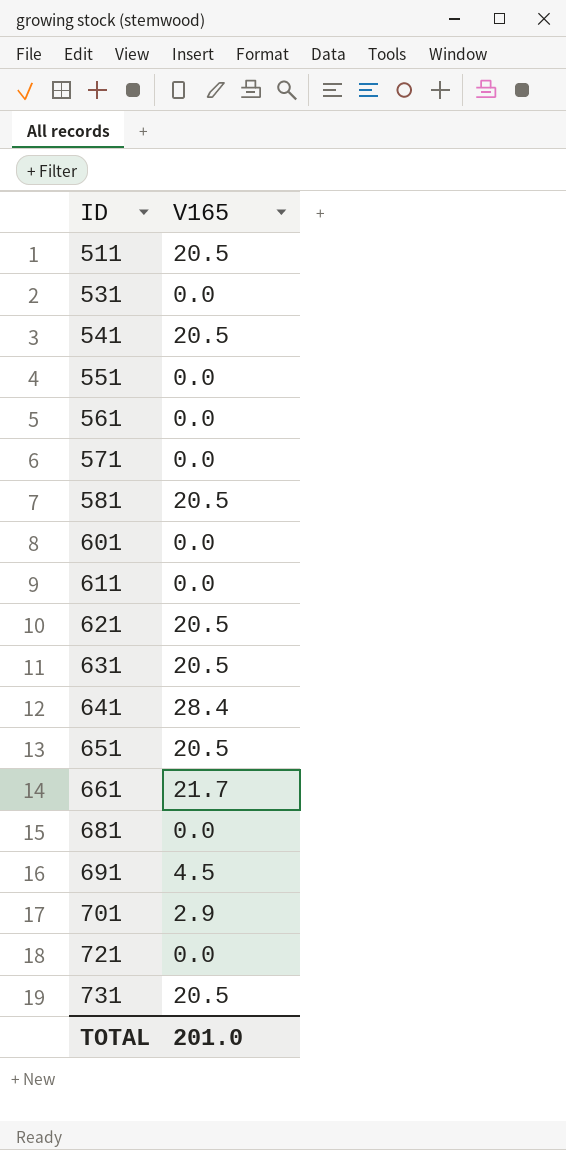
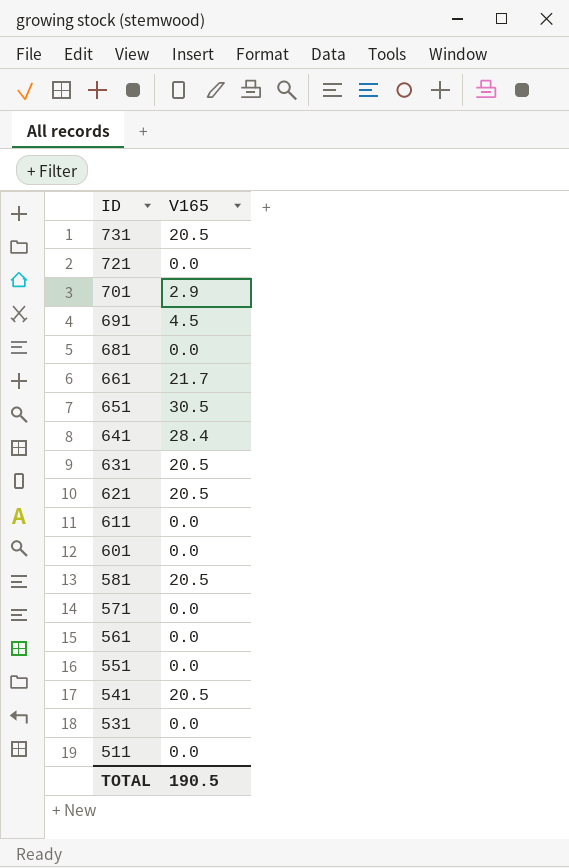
row order: ID ascending -> ID descending
651 | V165: 20.5 -> 30.5
511 | V165: 20.5 -> 0.0
TOTAL | V165: 201.0 -> 190.5

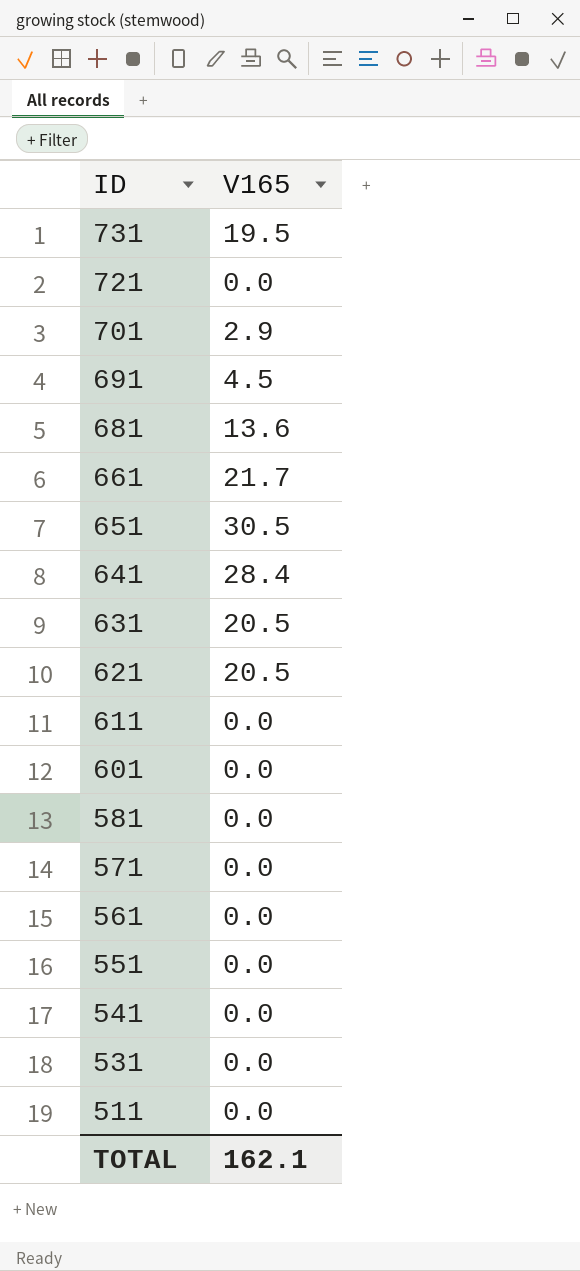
731 | V165: 20.5 -> 19.5
681 | V165: 0.0 -> 13.6
581 | V165: 20.5 -> 0.0
541 | V165: 20.5 -> 0.0
TOTAL | V165: 190.5 -> 162.1

